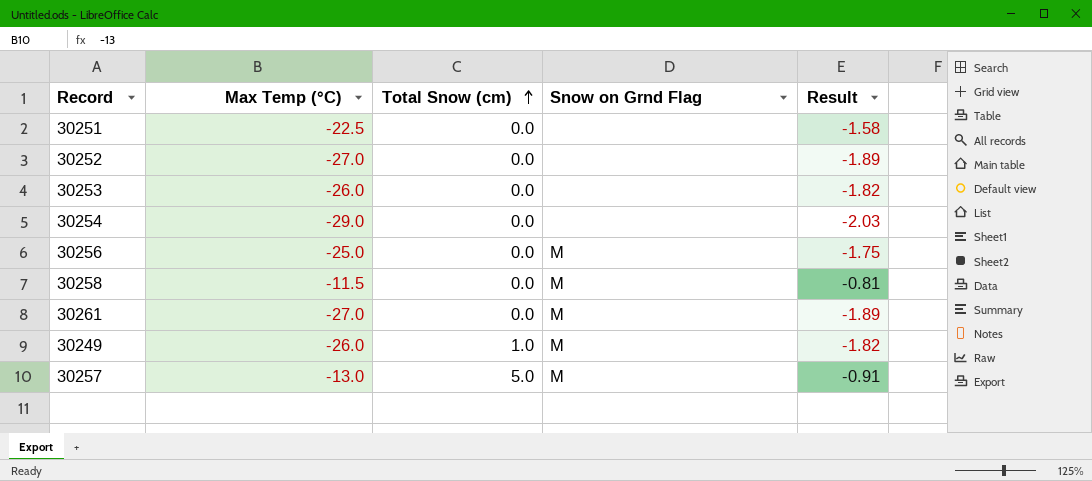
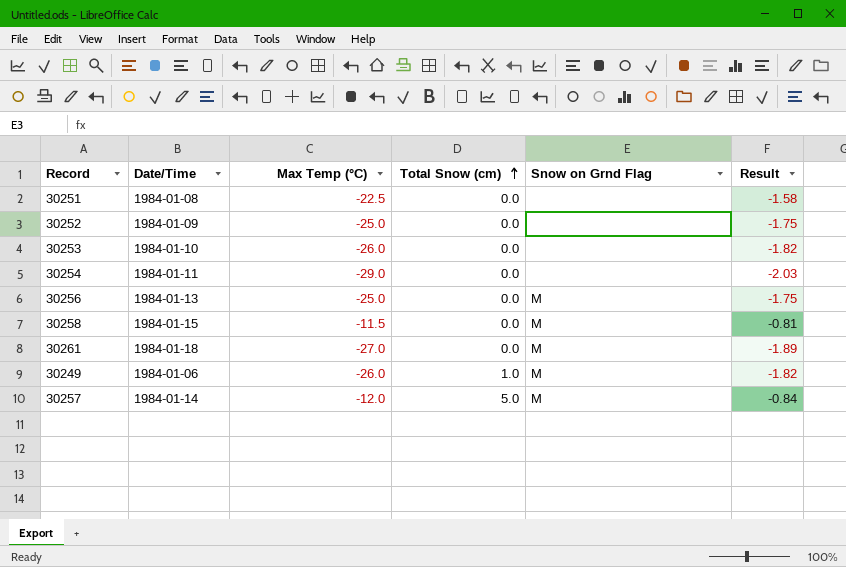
column Date/Time | position: none -> 2
30252 | Max Temp (°C): -27.0 -> -25.0
30252 | Result: -1.89 -> -1.75
30257 | Max Temp (°C): -13.0 -> -12.0
30257 | Result: -0.91 -> -0.84

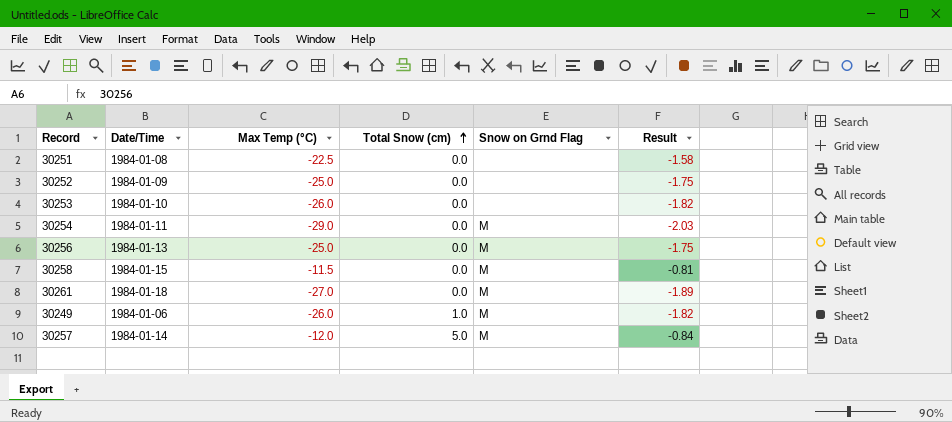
30254 | Snow on Grnd Flag: none -> M

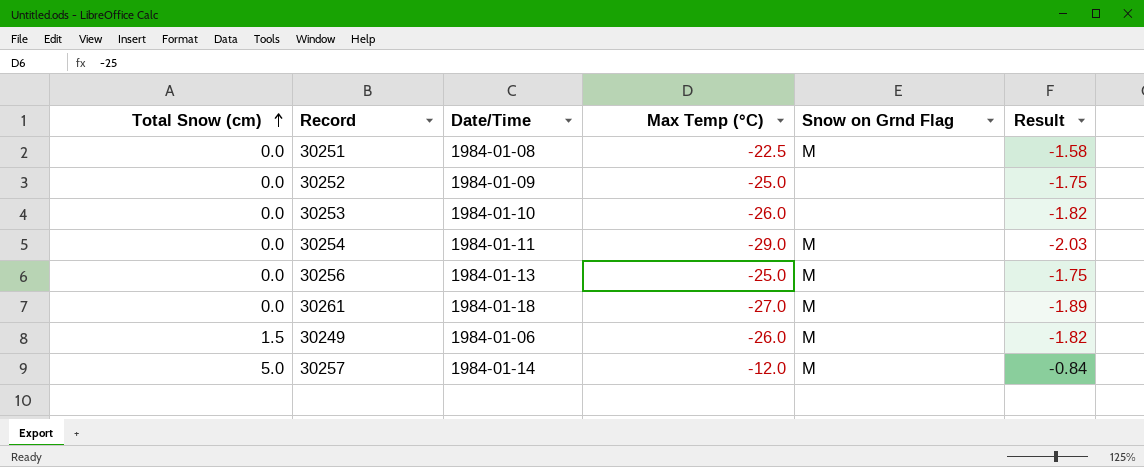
column Total Snow (cm) | position: 4 -> 1
row 30258: 1984-01-15 | -11.5 | 0.0 | M | -0.81 -> none
30251 | Snow on Grnd Flag: none -> M
30249 | Total Snow (cm): 1.0 -> 1.5

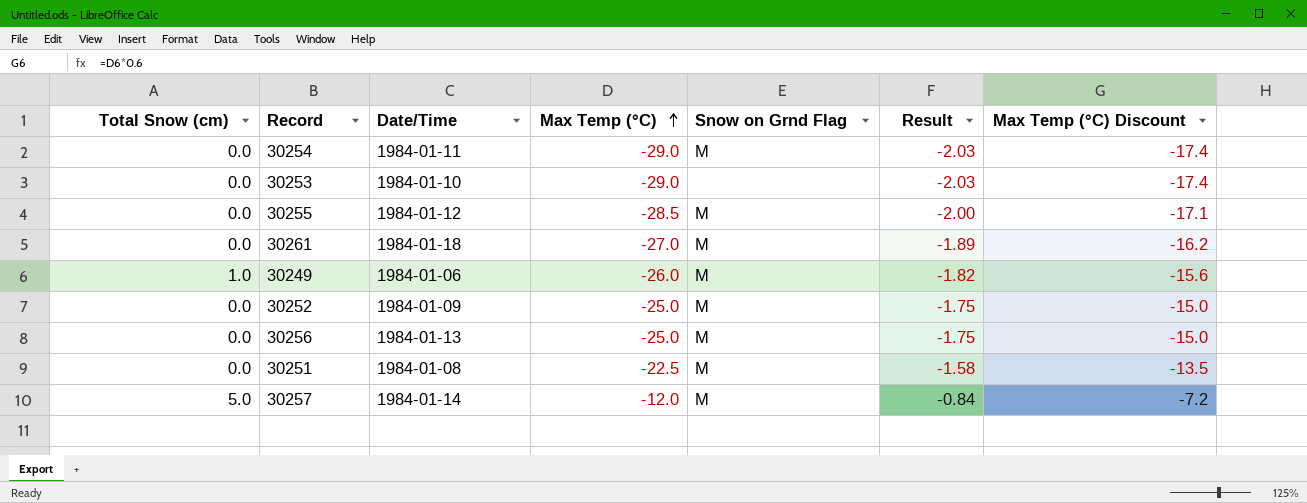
row order: Total Snow (cm) ascending -> Max Temp (°C) ascending
column Max Temp (°C) Discount | formula: none -> [Max Temp (°C)] * 0.6
30253 | Max Temp (°C): -26.0 -> -29.0
30253 | Result: -1.82 -> -2.03
row 30255: none -> 0.0 | 1984-01-12 | -28.5 | M | -2.00 | -17.1
30249 | Total Snow (cm): 1.5 -> 1.0
30252 | Snow on Grnd Flag: none -> M

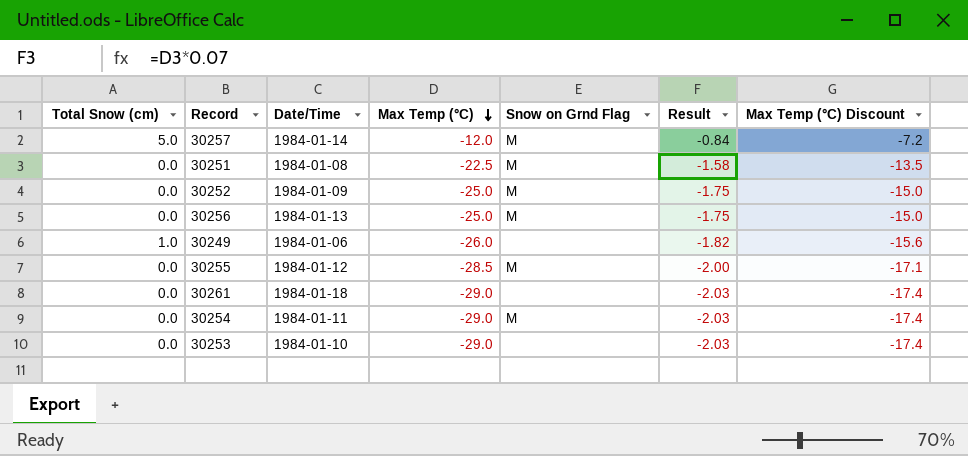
row order: Max Temp (°C) ascending -> Max Temp (°C) descending
30249 | Snow on Grnd Flag: M -> none
30261 | Max Temp (°C): -27.0 -> -29.0
30261 | Snow on Grnd Flag: M -> none
30261 | Result: -1.89 -> -2.03
30261 | Max Temp (°C) Discount: -16.2 -> -17.4

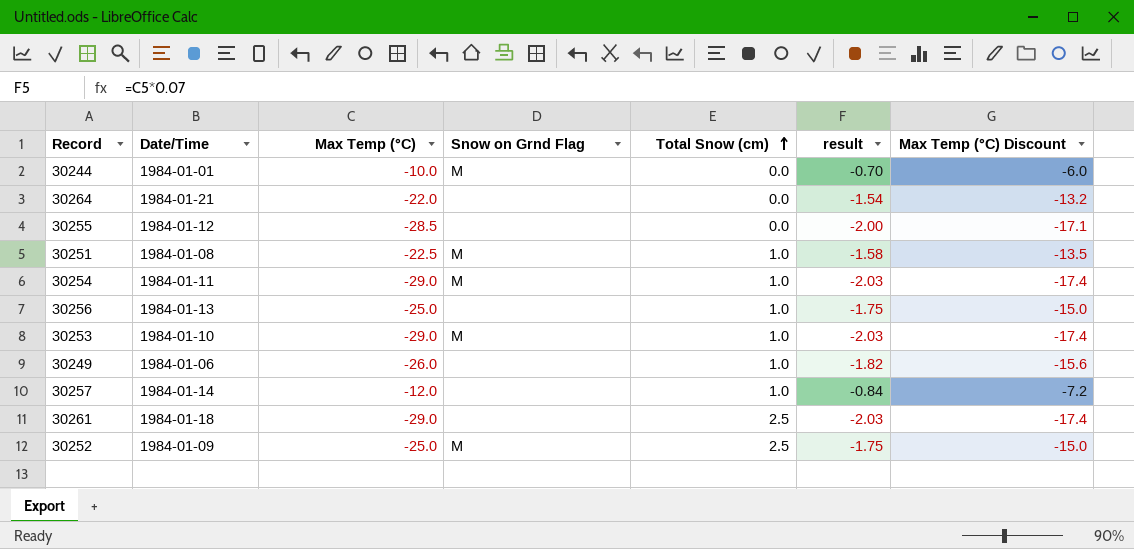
row order: Max Temp (°C) descending -> Total Snow (cm) ascending
column Total Snow (cm) | position: 1 -> 5
column name: Result -> result
row 30244: none -> 1984-01-01 | -10.0 | M | 0.0 | -0.70 | -6.0
row 30264: none -> 1984-01-21 | -22.0 | none | 0.0 | -1.54 | -13.2
30255 | Snow on Grnd Flag: M -> none
30251 | Total Snow (cm): 0.0 -> 1.0
30254 | Total Snow (cm): 0.0 -> 1.0
30256 | Snow on Grnd Flag: M -> none
30256 | Total Snow (cm): 0.0 -> 1.0
30253 | Snow on Grnd Flag: none -> M
30253 | Total Snow (cm): 0.0 -> 1.0
30257 | Snow on Grnd Flag: M -> none
30257 | Total Snow (cm): 5.0 -> 1.0
30261 | Total Snow (cm): 0.0 -> 2.5
30252 | Total Snow (cm): 0.0 -> 2.5

